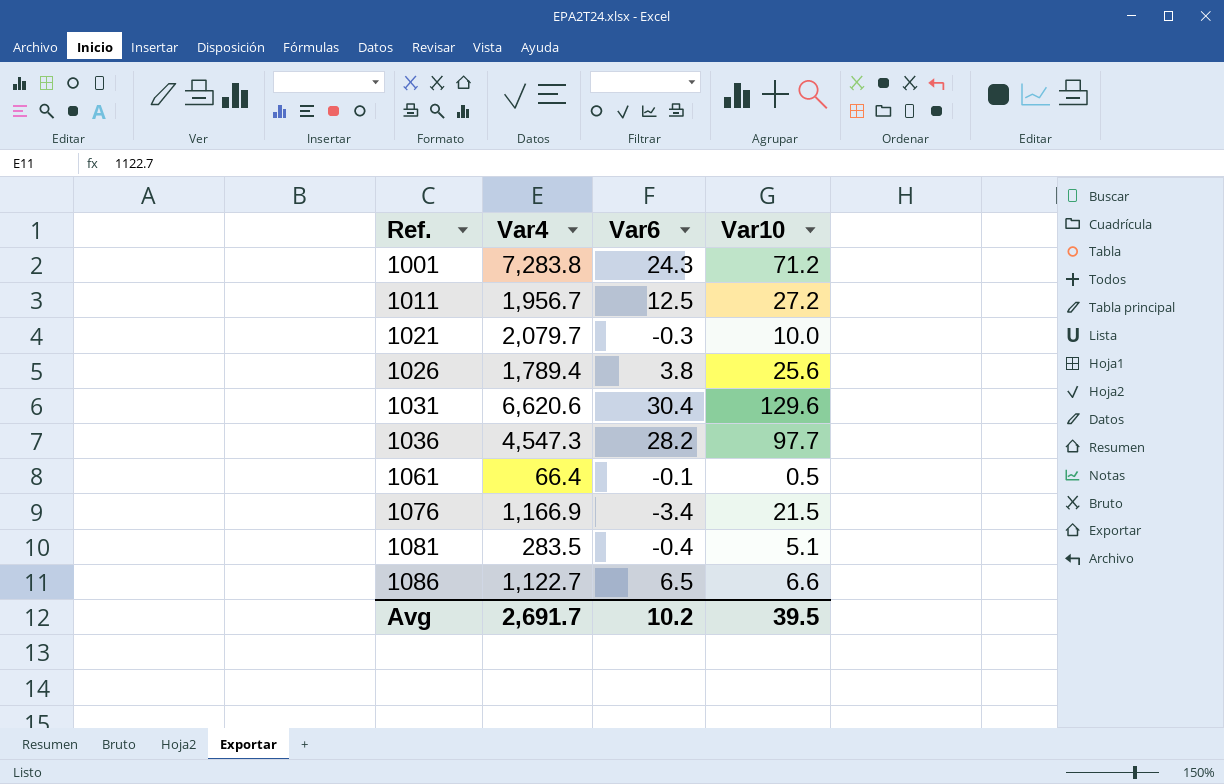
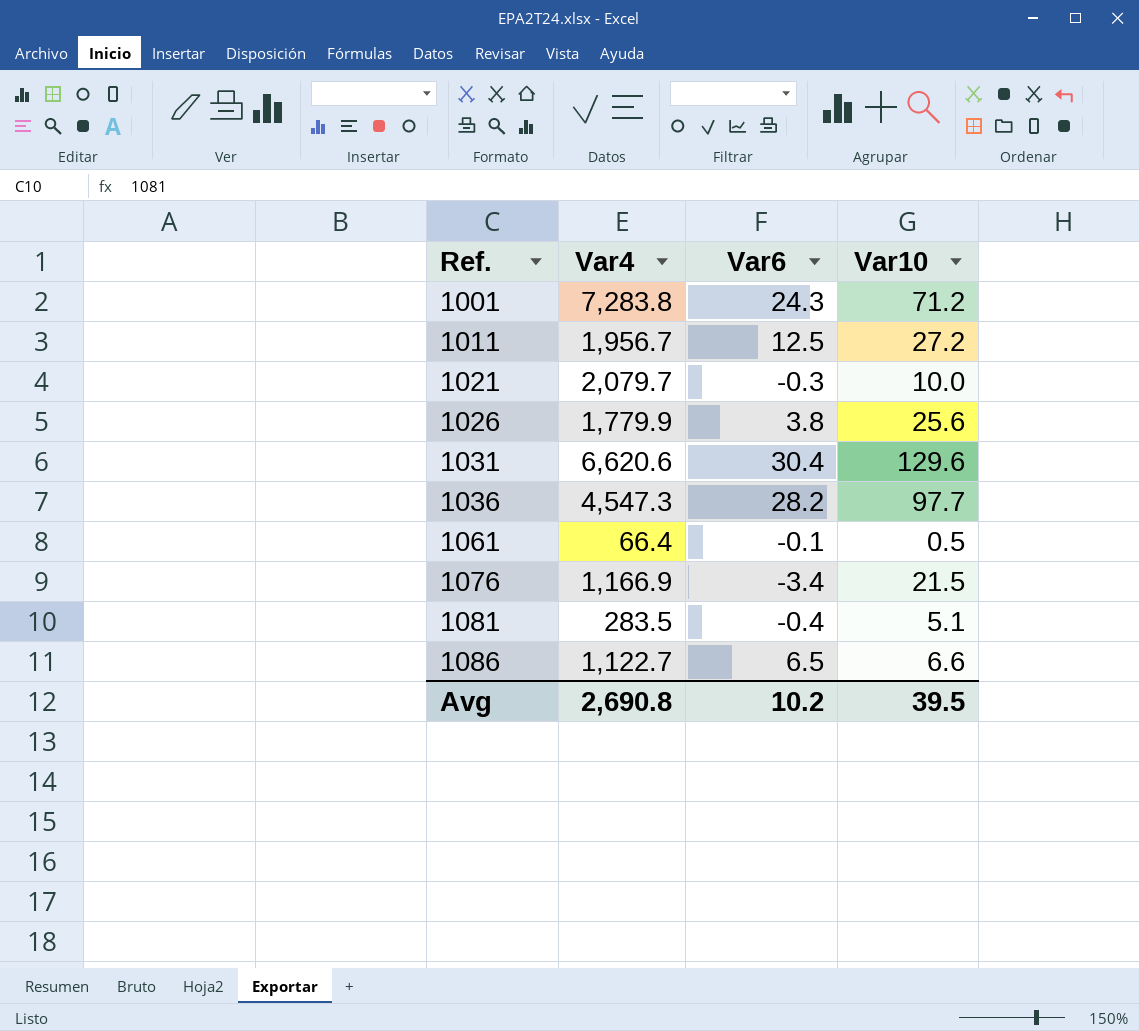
1026 | Var4: 1,789.4 -> 1,779.9
Avg | Var4: 2,691.7 -> 2,690.8

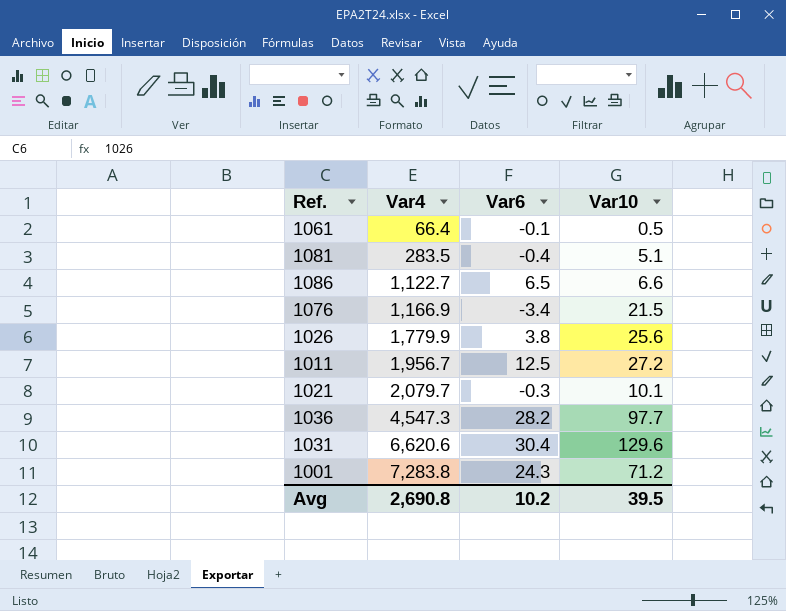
row order: Ref. ascending -> Var4 ascending
1021 | Var10: 10.0 -> 10.1

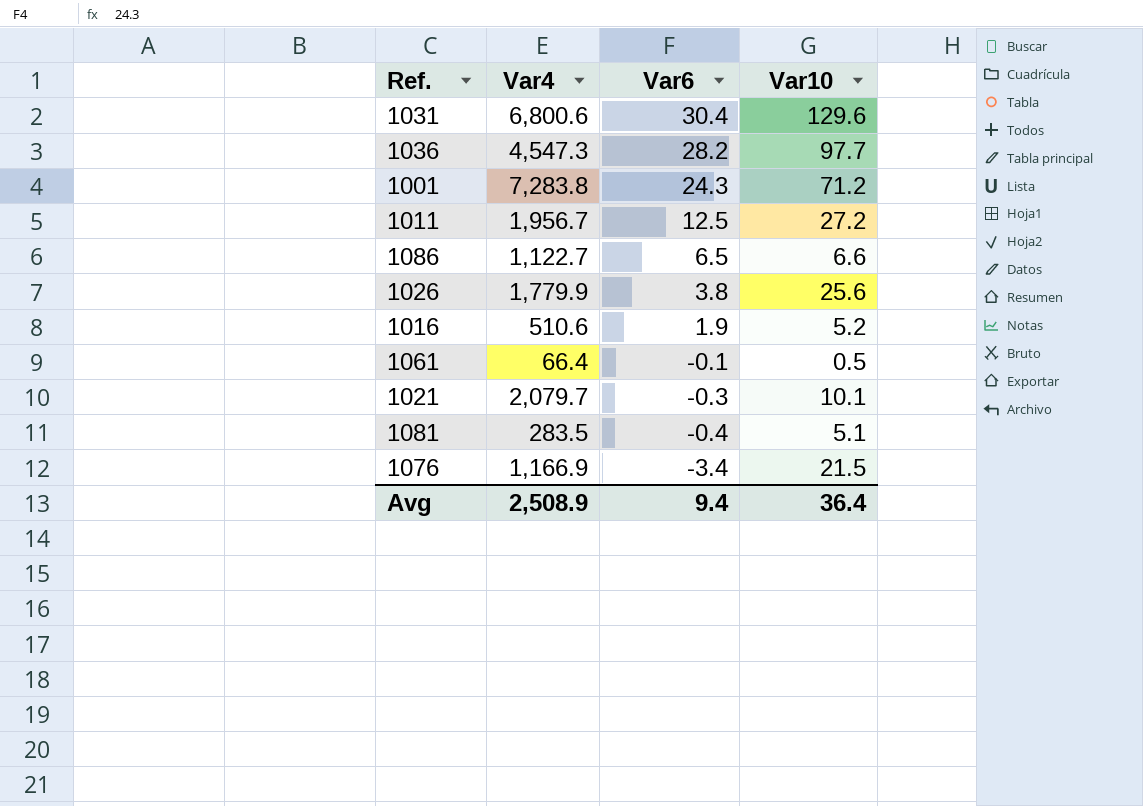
row order: Var4 ascending -> Var6 descending
1031 | Var4: 6,620.6 -> 6,800.6
row 1016: none -> 510.6 | 1.9 | 5.2
Avg | Var4: 2,690.8 -> 2,508.9
Avg | Var6: 10.2 -> 9.4
Avg | Var10: 39.5 -> 36.4

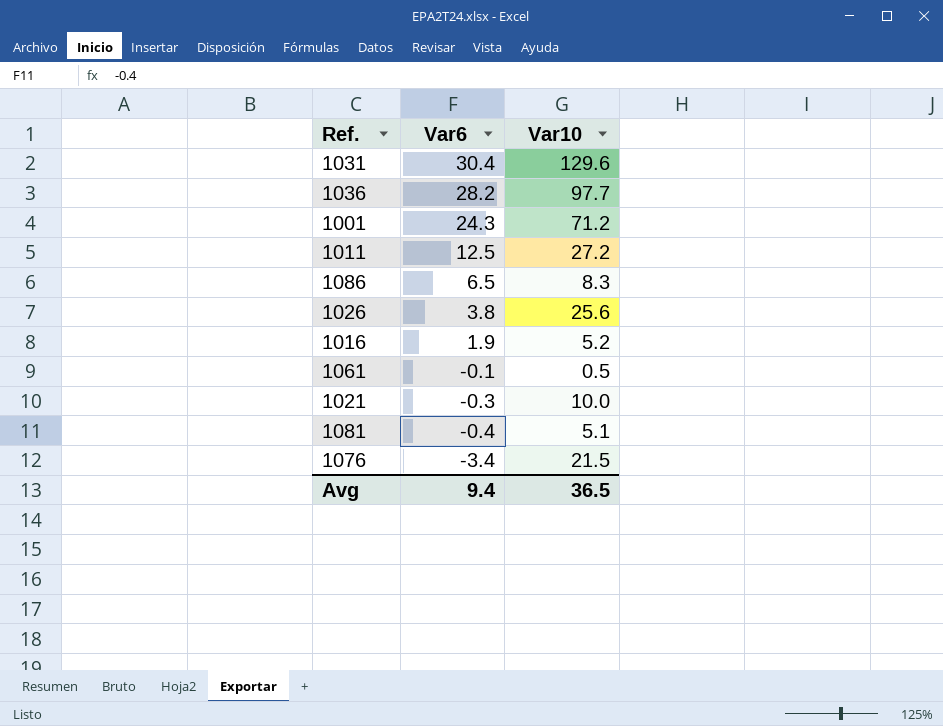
column Var4 | position: 2 -> none
1086 | Var10: 6.6 -> 8.3
1021 | Var10: 10.1 -> 10.0
Avg | Var10: 36.4 -> 36.5

